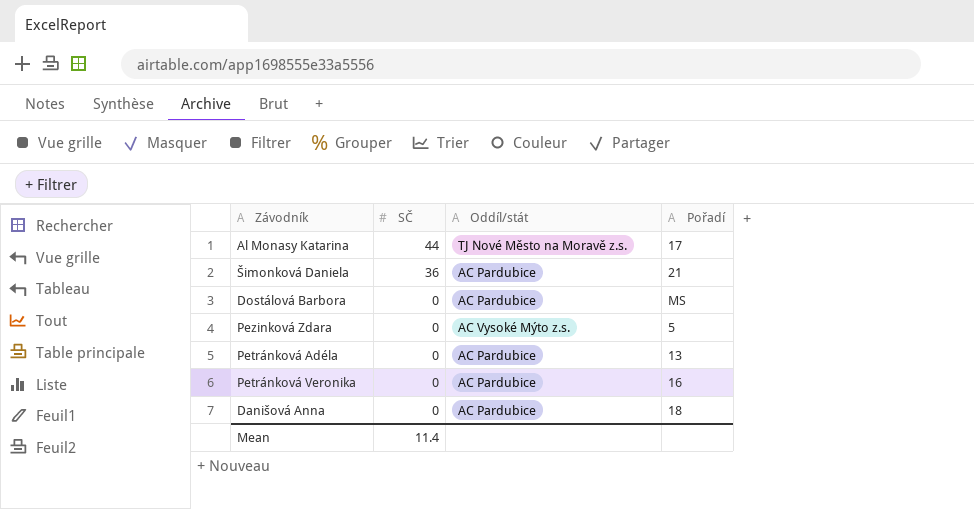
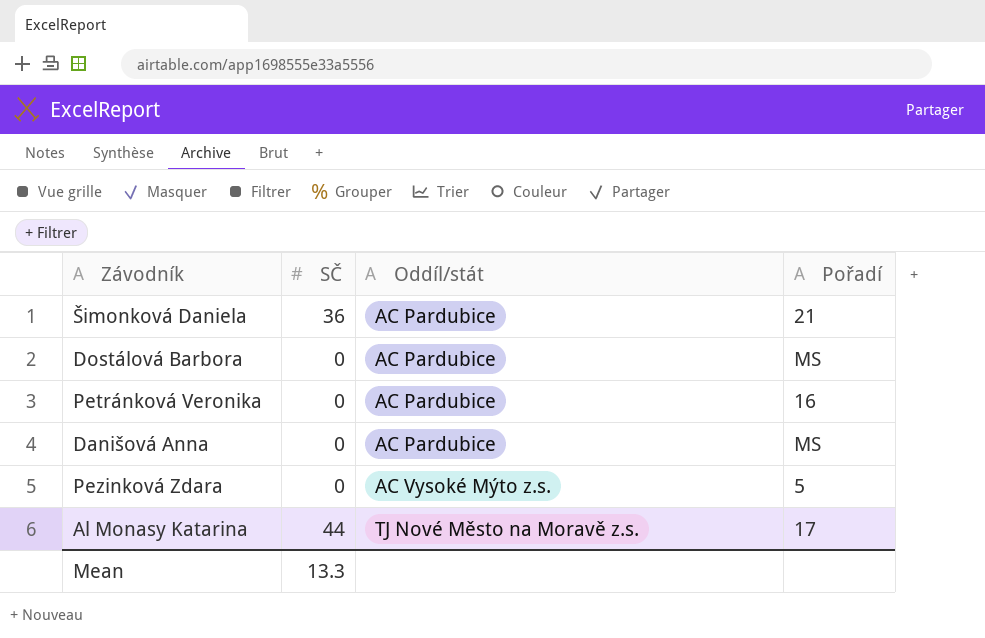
row order: SČ descending -> Oddíl/stát ascending
row Petránková Adéla: 0 | AC Pardubice | 13 -> none
Danišová Anna | Pořadí: 18 -> MS
Mean | SČ: 11.4 -> 13.3

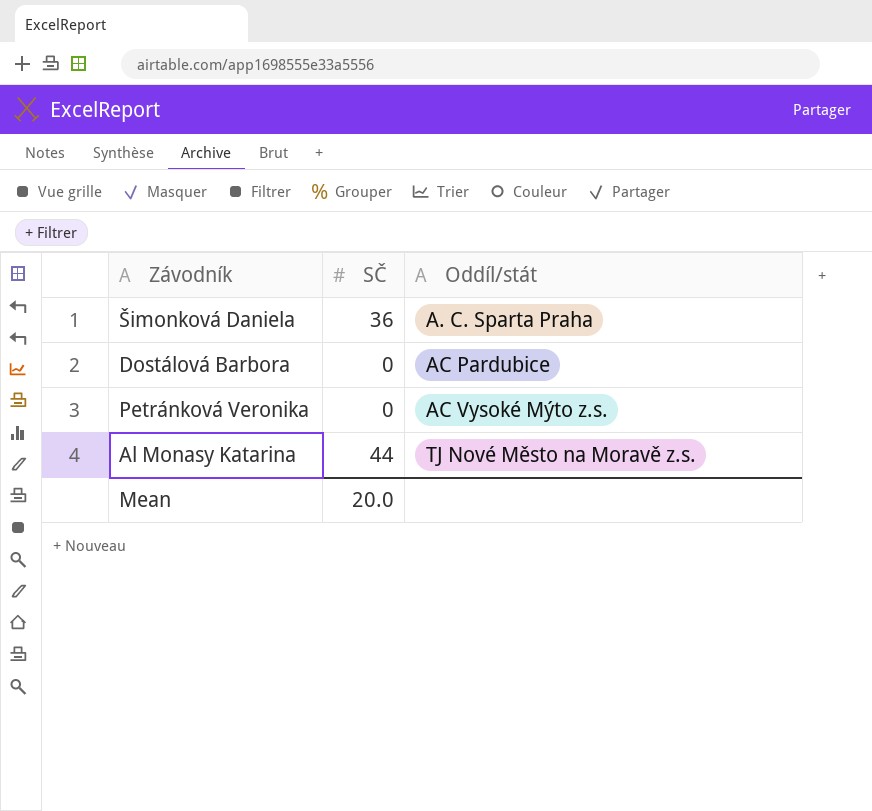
column Pořadí | position: 4 -> none
row Danišová Anna: 0 | AC Pardubice | MS -> none
row Pezinková Zdara: 0 | AC Vysoké Mýto z.s. | 5 -> none
Šimonková Daniela | Oddíl/stát: AC Pardubice -> A. C. Sparta Praha
Petránková Veronika | Oddíl/stát: AC Pardubice -> AC Vysoké Mýto z.s.
Mean | SČ: 13.3 -> 20.0

